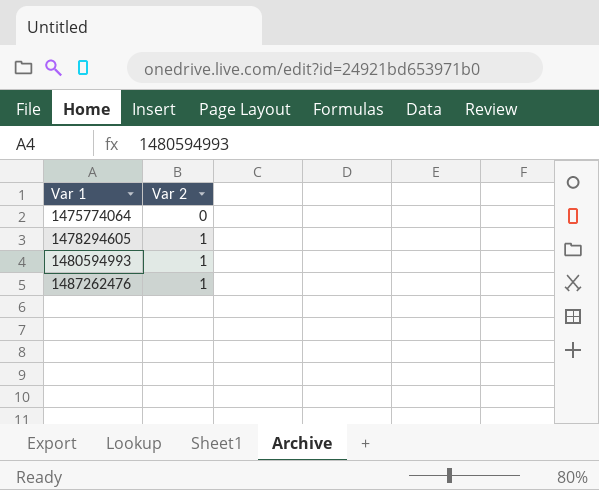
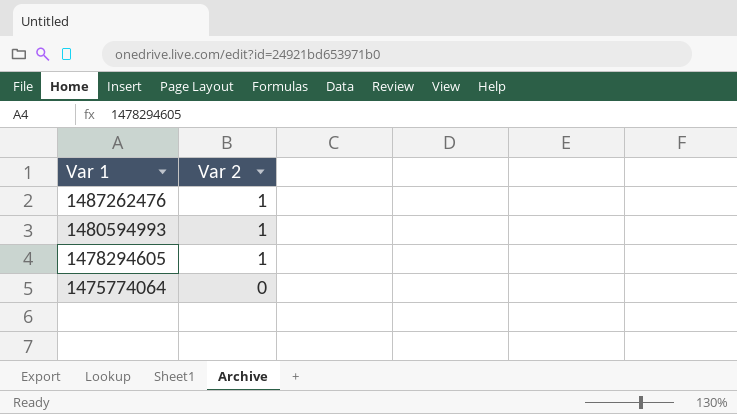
row order: Var 1 ascending -> Var 1 descending

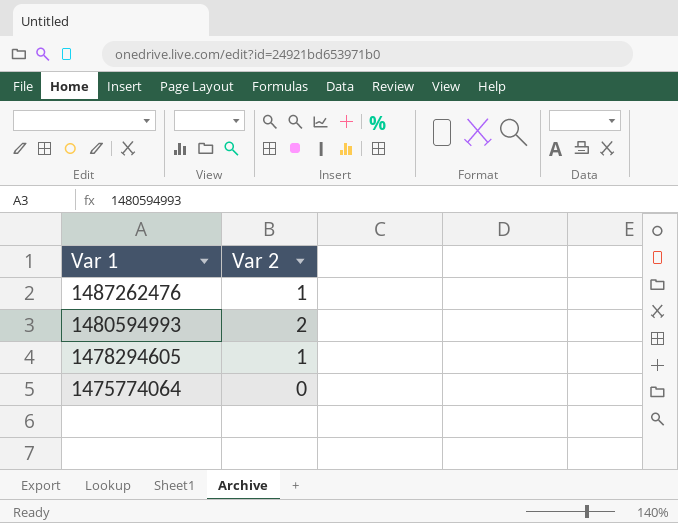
1480594993 | Var 2: 1 -> 2

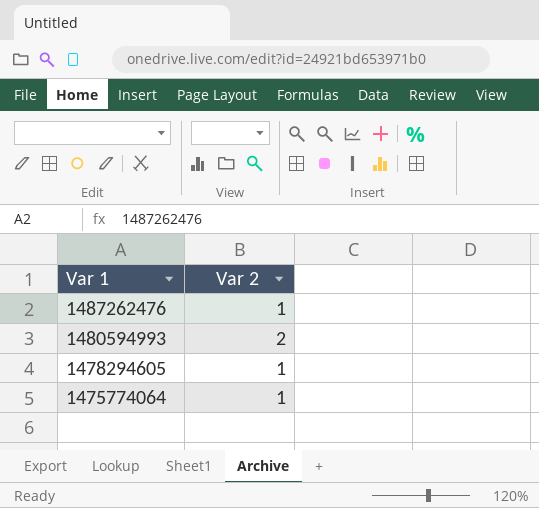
1475774064 | Var 2: 0 -> 1

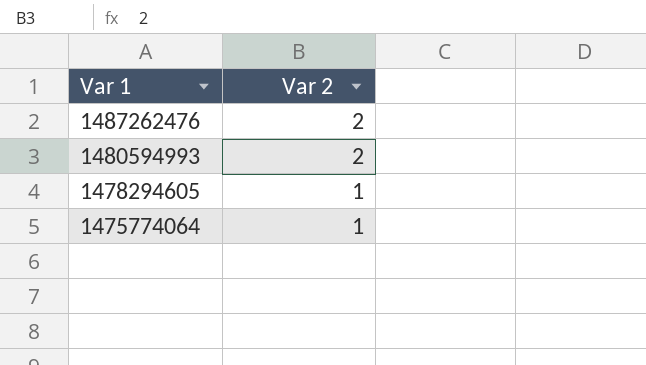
1487262476 | Var 2: 1 -> 2

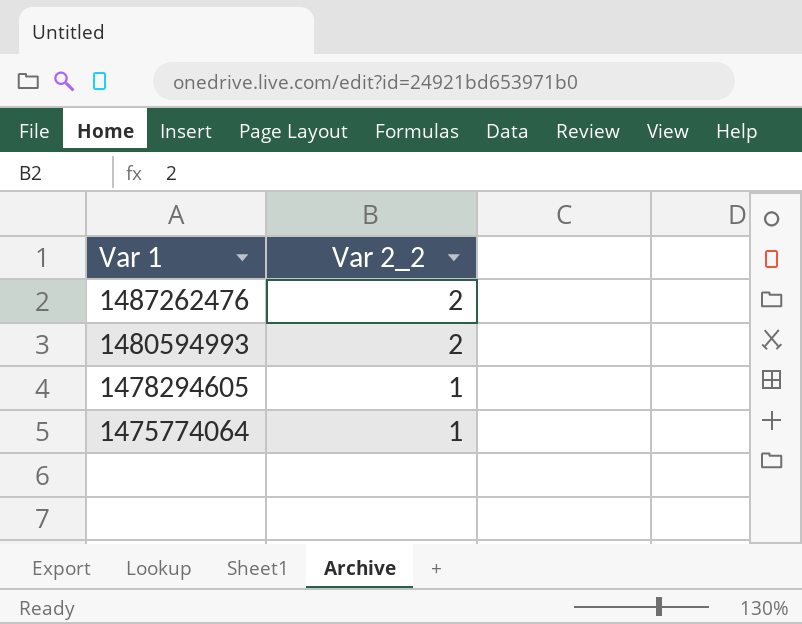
column name: Var 2 -> Var 2_2

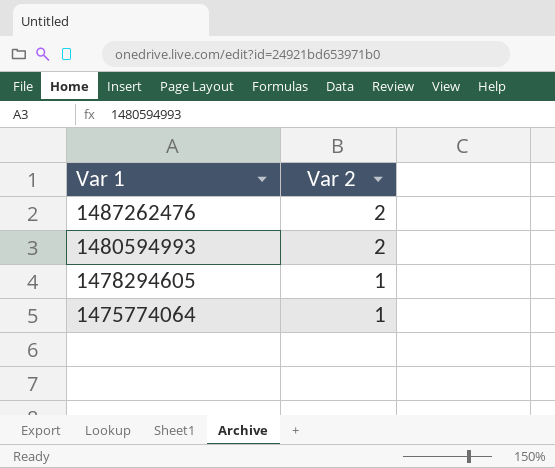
column name: Var 2_2 -> Var 2

